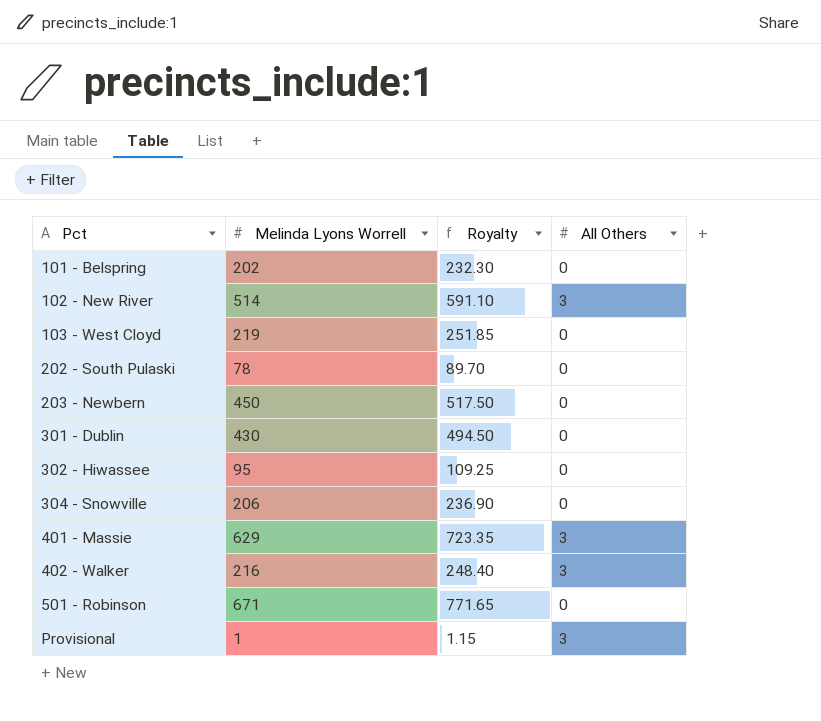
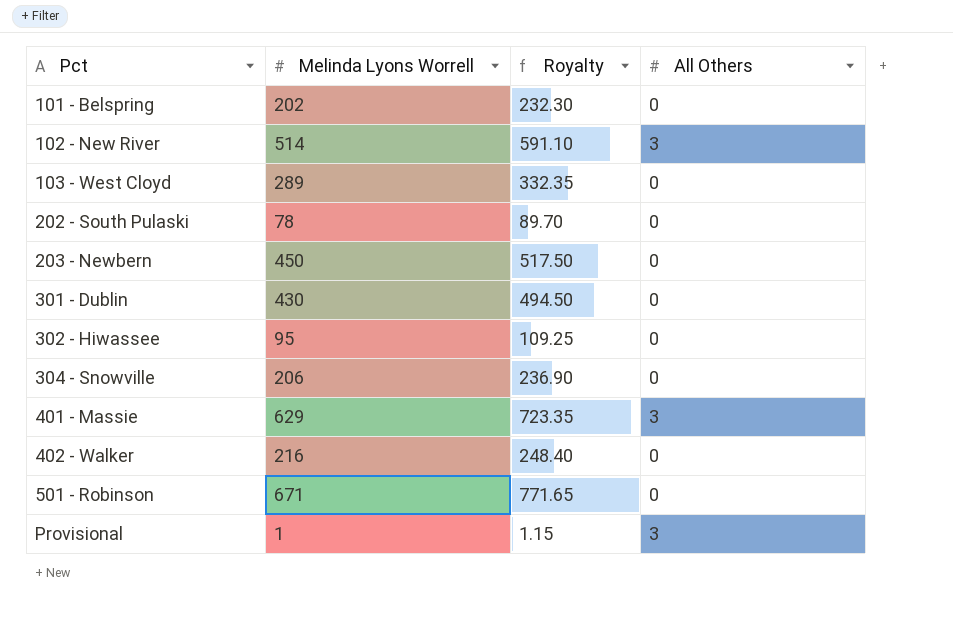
103 - West Cloyd | Melinda Lyons Worrell: 219 -> 289
103 - West Cloyd | Royalty: 251.85 -> 332.35
402 - Walker | All Others: 3 -> 0

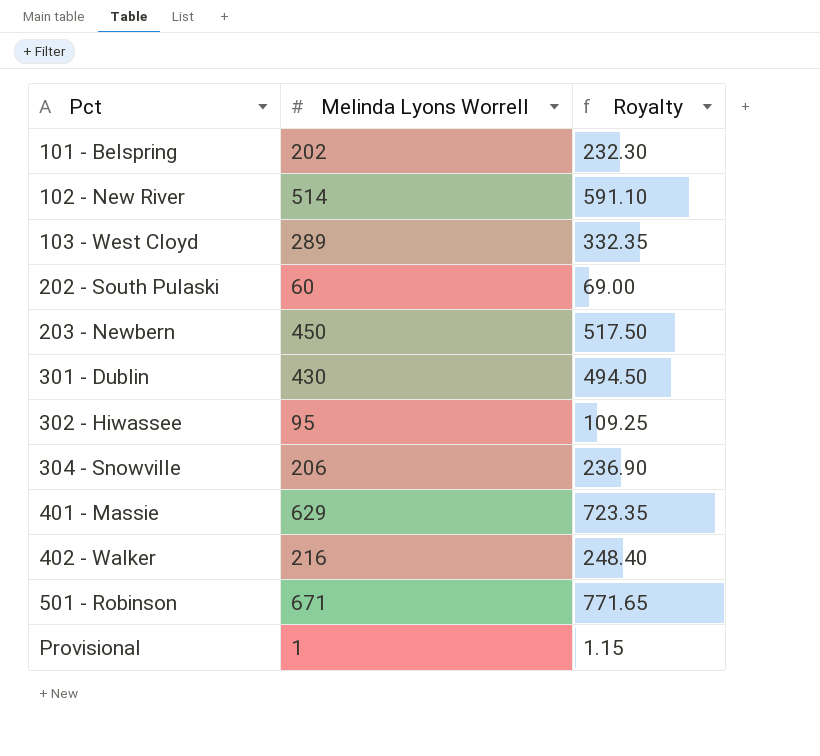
column All Others | position: 4 -> none
202 - South Pulaski | Melinda Lyons Worrell: 78 -> 60
202 - South Pulaski | Royalty: 89.70 -> 69.00

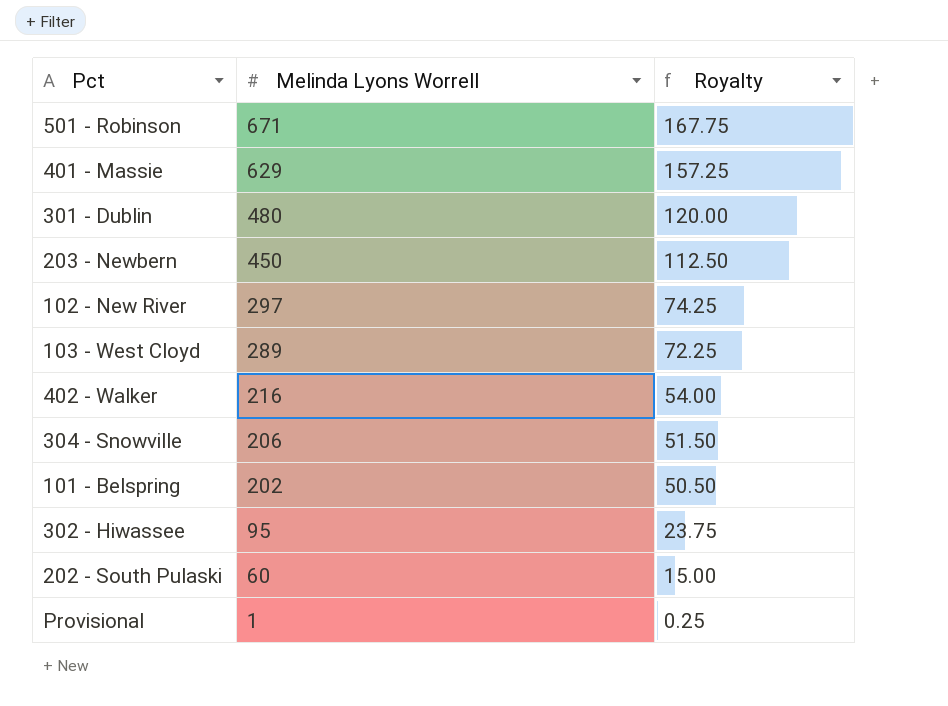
row order: Pct ascending -> Melinda Lyons Worrell descending
column Royalty | formula: [Melinda Lyons Worrell] * 1.15 -> [Melinda Lyons Worrell] * 0.25
301 - Dublin | Melinda Lyons Worrell: 430 -> 480
102 - New River | Melinda Lyons Worrell: 514 -> 297

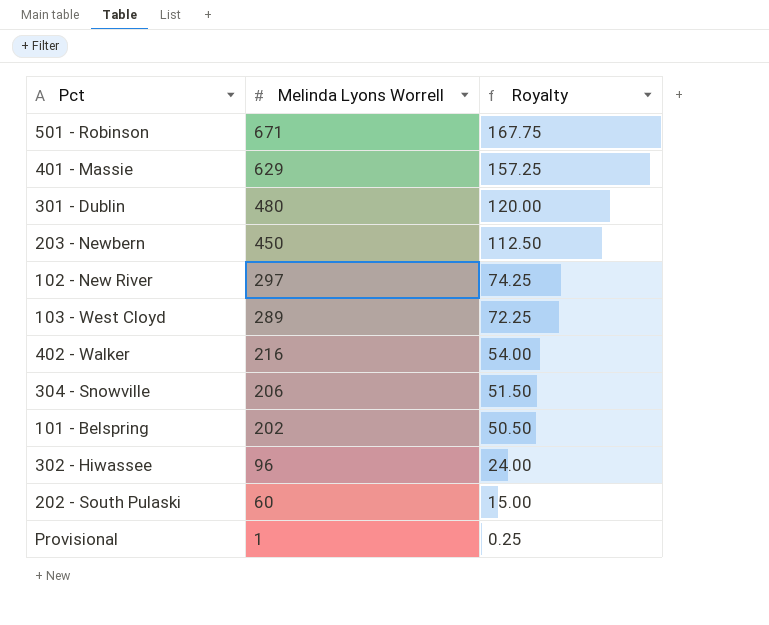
302 - Hiwassee | Melinda Lyons Worrell: 95 -> 96
302 - Hiwassee | Royalty: 23.75 -> 24.00

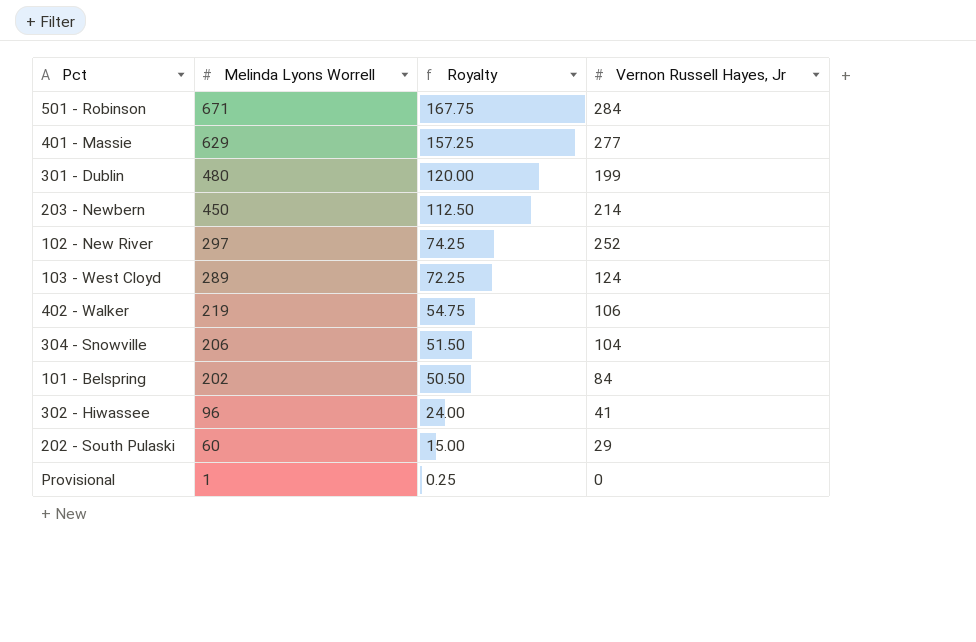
column Vernon Russell Hayes, Jr | position: none -> 4
402 - Walker | Melinda Lyons Worrell: 216 -> 219
402 - Walker | Royalty: 54.00 -> 54.75

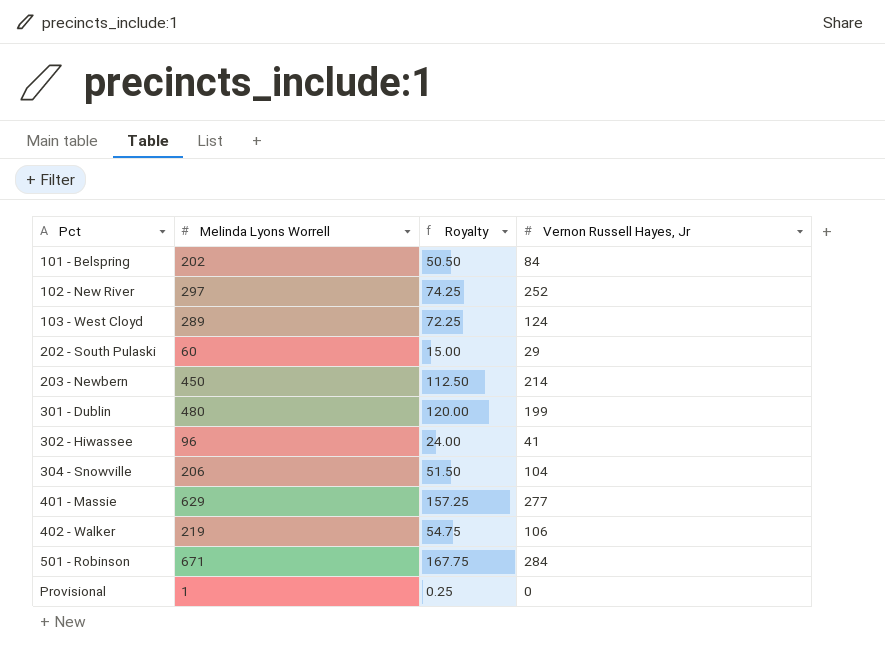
row order: Melinda Lyons Worrell descending -> Pct ascending

